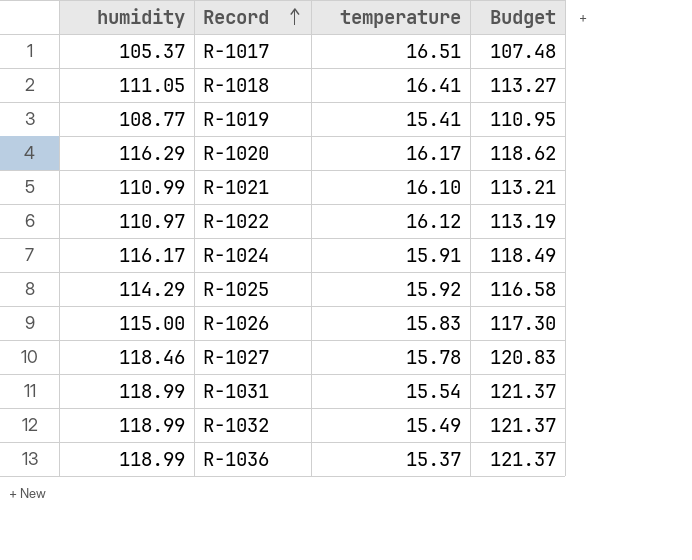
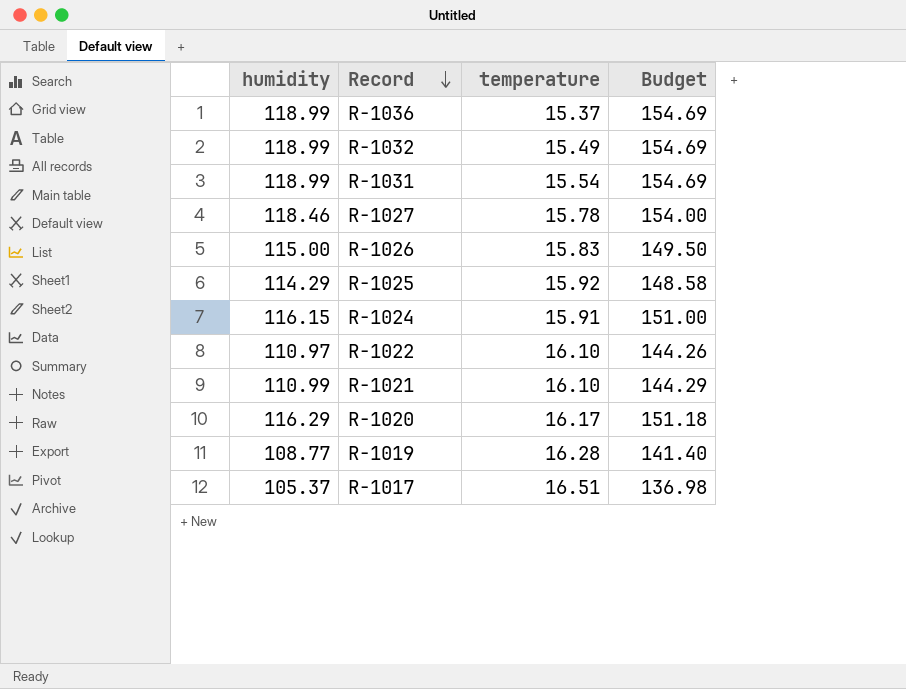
row order: Record ascending -> Record descending
column Budget | formula: [humidity] * 1.02 -> [humidity] * 1.3
row R-1018: 111.05 | 16.41 | 113.27 -> none
R-1024 | humidity: 116.17 -> 116.15
R-1022 | temperature: 16.12 -> 16.10
R-1019 | temperature: 15.41 -> 16.28

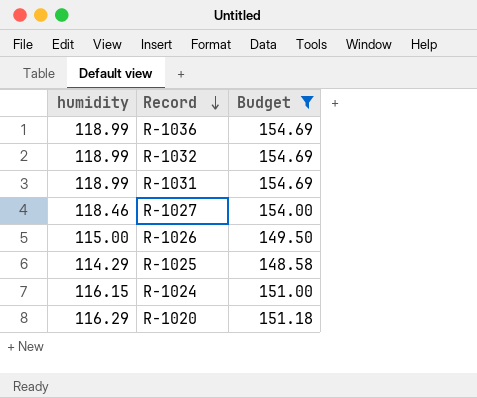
filter: none -> Budget >= 148.58
column temperature | position: 3 -> none

